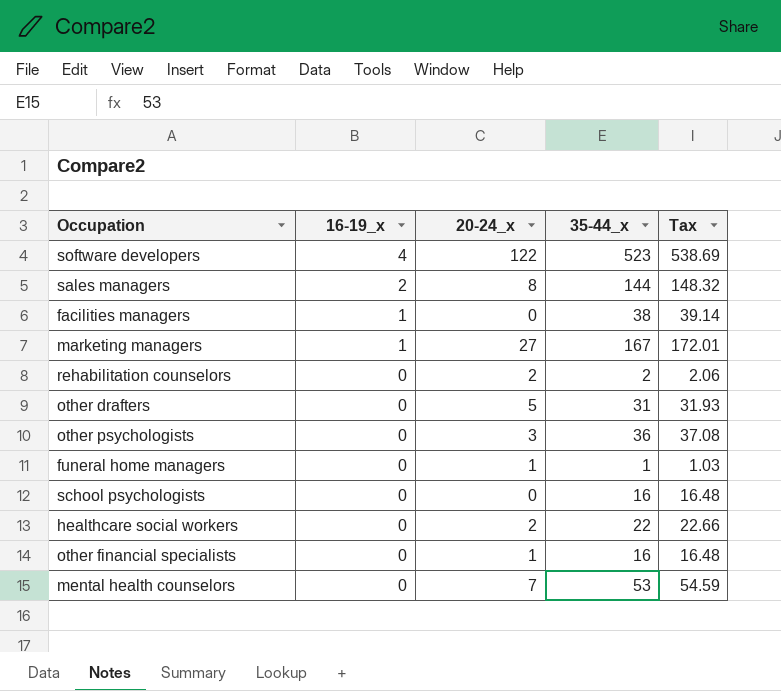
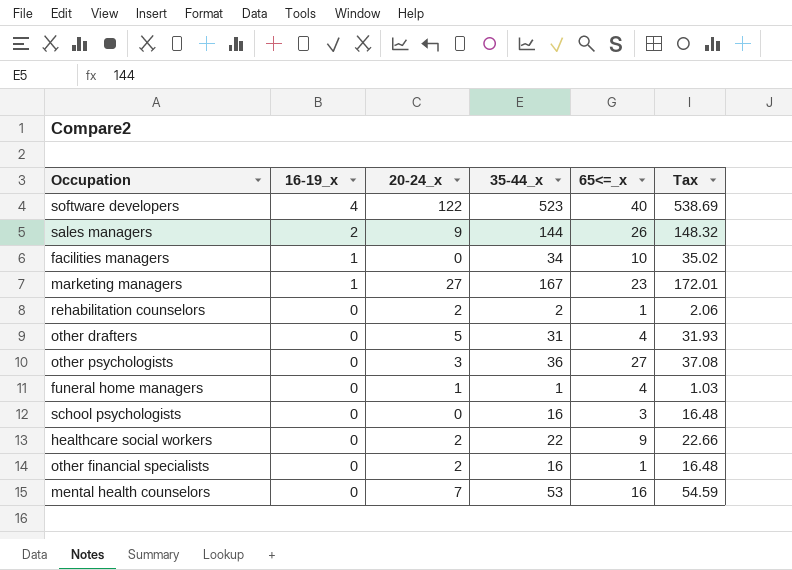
column 65<=_x | position: none -> 5
sales managers | 20-24_x: 8 -> 9
facilities managers | 35-44_x: 38 -> 34
facilities managers | Tax: 39.14 -> 35.02
other financial specialists | 20-24_x: 1 -> 2

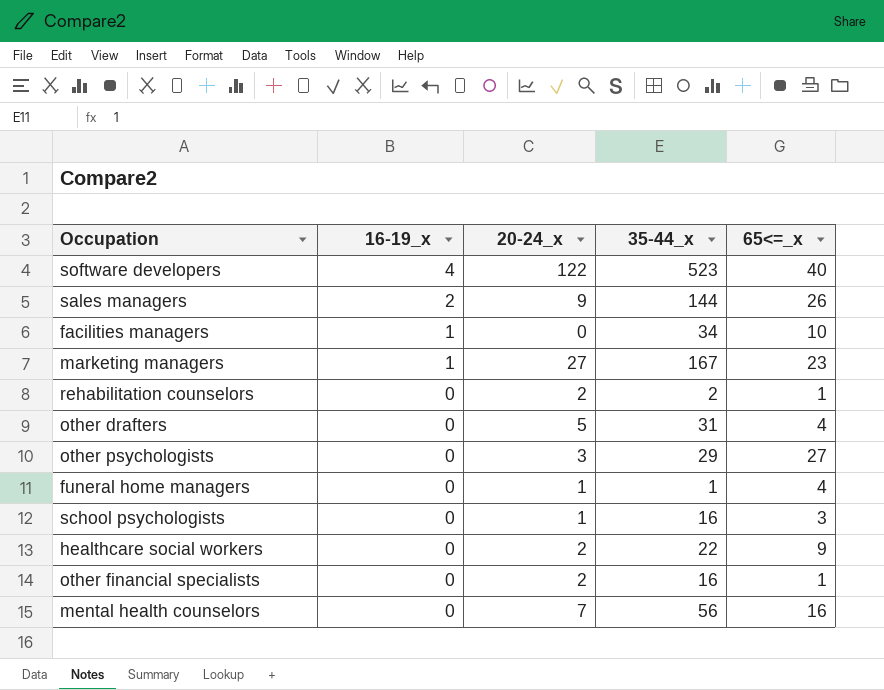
column Tax | formula: [35-44_x] * 1.03 -> none
other psychologists | 35-44_x: 36 -> 29
school psychologists | 20-24_x: 0 -> 1
mental health counselors | 35-44_x: 53 -> 56

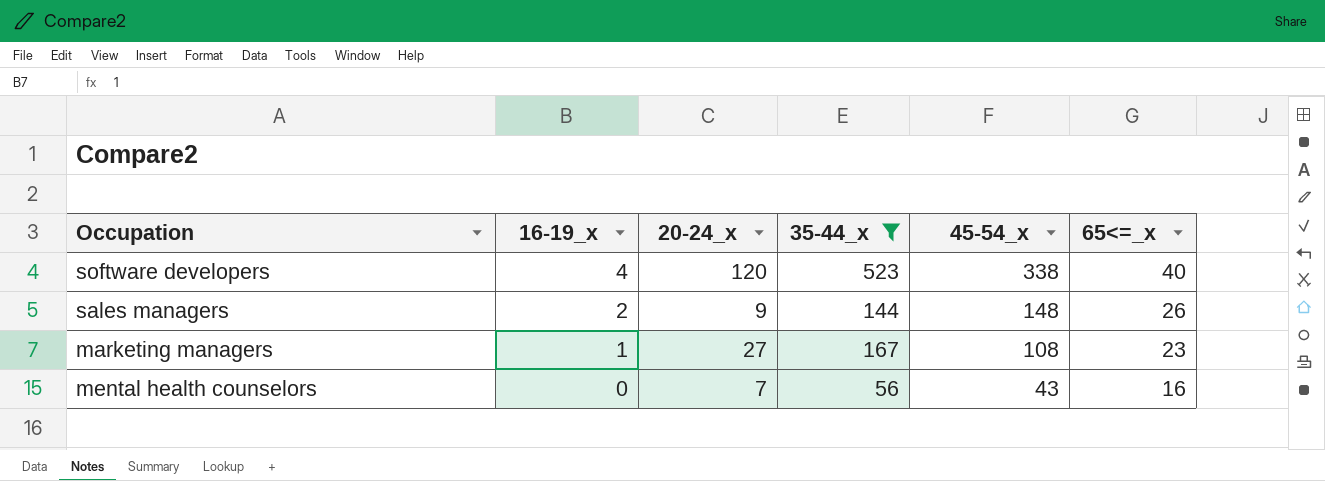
filter: none -> 35-44_x >= 56
column 45-54_x | position: none -> 5
software developers | 20-24_x: 122 -> 120

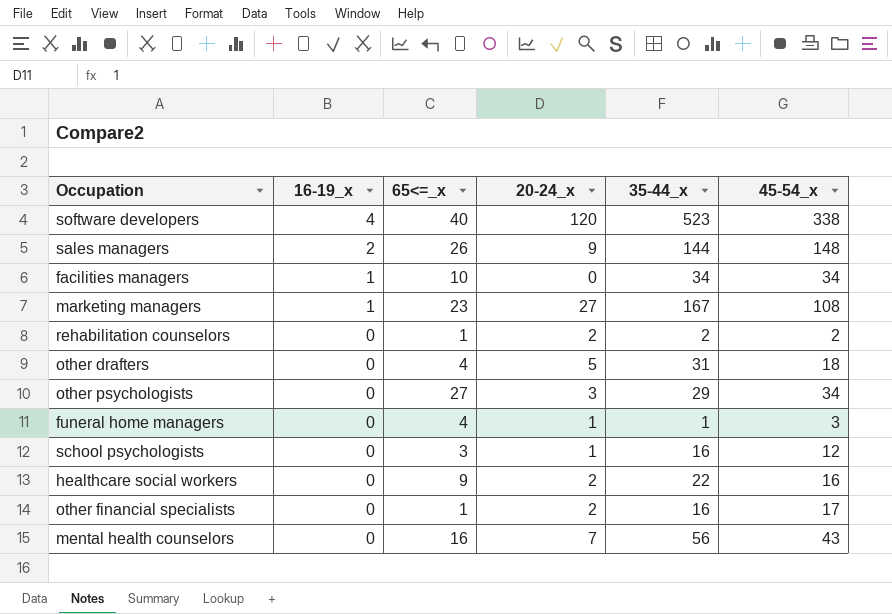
filter: 35-44_x >= 56 -> none
column 65<=_x | position: 6 -> 3

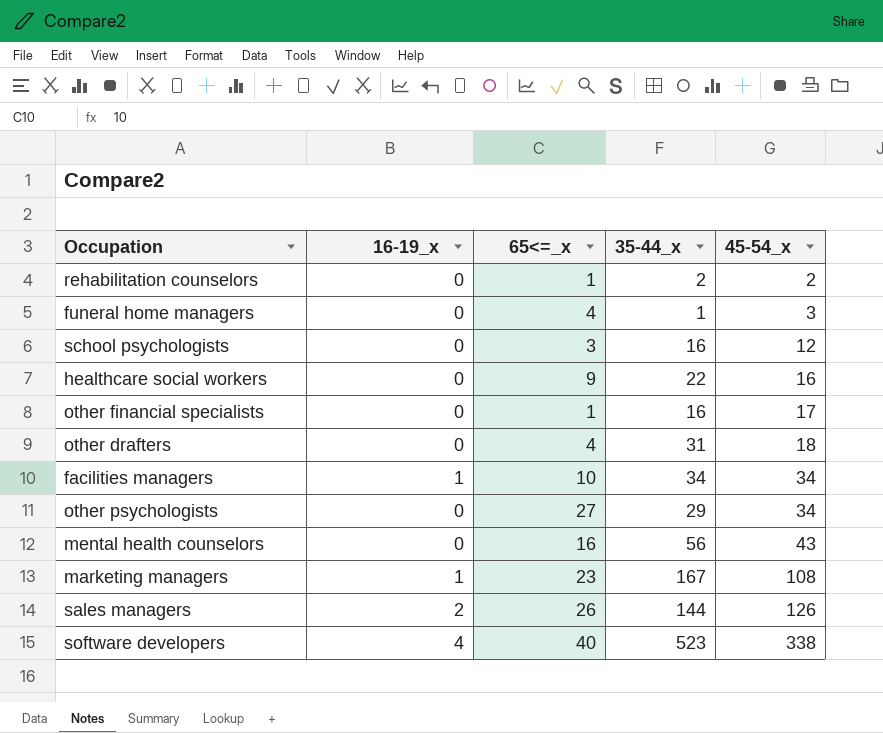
row order: 16-19_x descending -> 45-54_x ascending
column 20-24_x | position: 4 -> none
sales managers | 45-54_x: 148 -> 126

